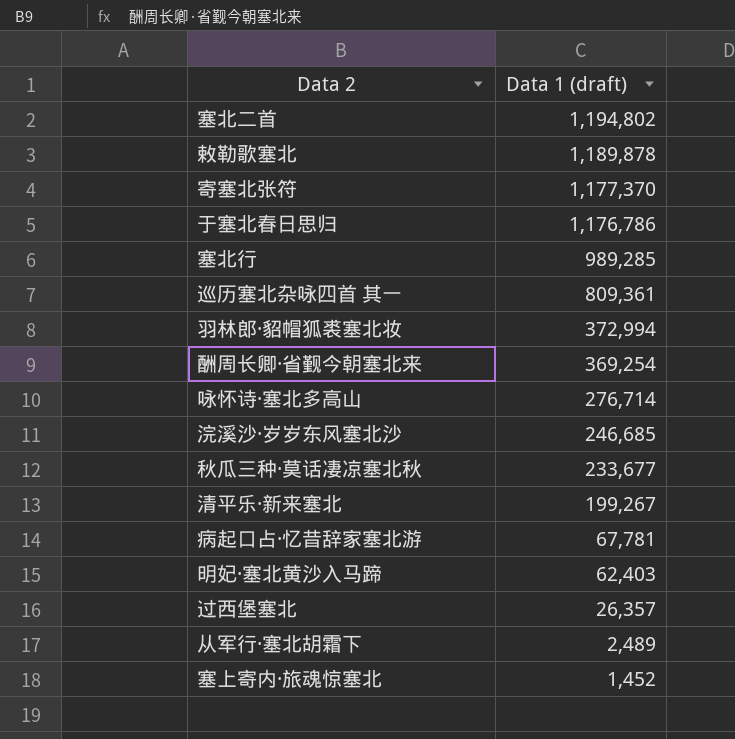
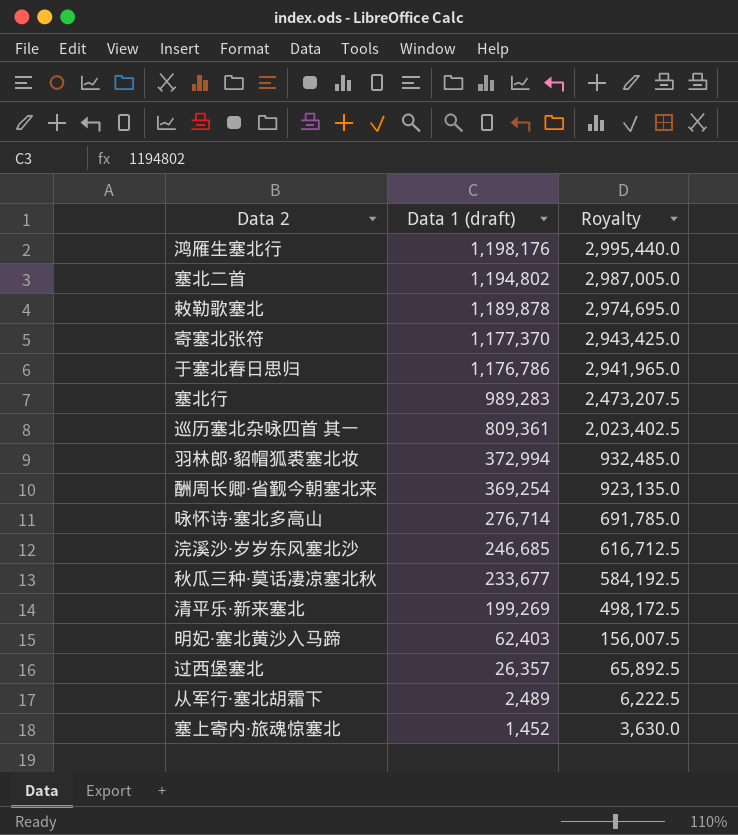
column Royalty | formula: none -> [Data 1 (draft)] * 2.5
row 病起口占·忆昔辞家塞北游: 67,781 -> none
row 鸿雁生塞北行: none -> 1,198,176 | 2,995,440.0
塞北行 | Data 1 (draft): 989,285 -> 989,283
清平乐·新来塞北 | Data 1 (draft): 199,267 -> 199,269

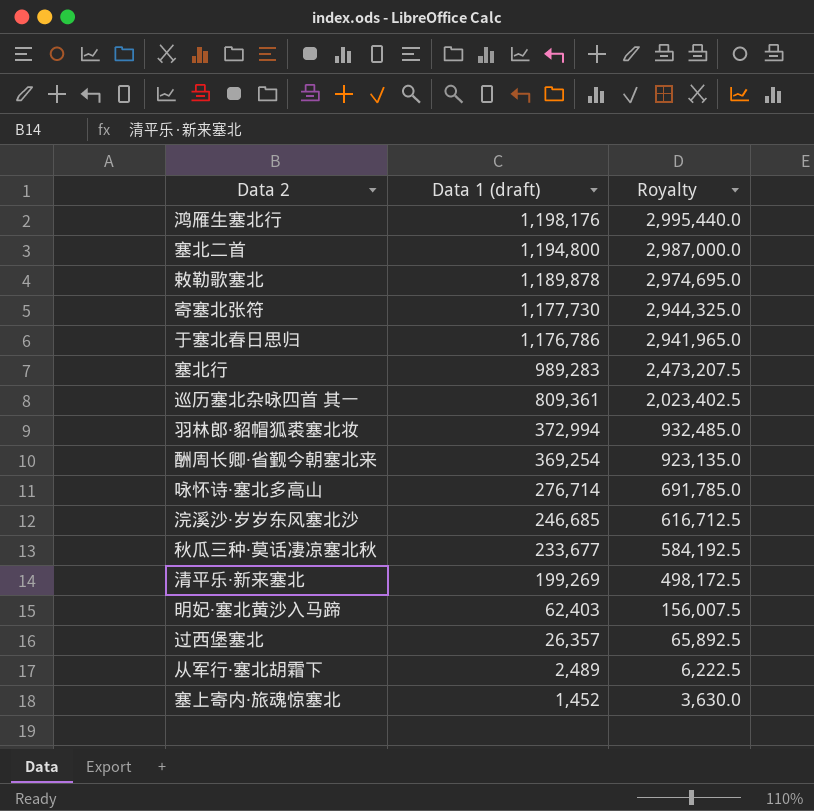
塞北二首 | Data 1 (draft): 1,194,802 -> 1,194,800
塞北二首 | Royalty: 2,987,005.0 -> 2,987,000.0
寄塞北张符 | Data 1 (draft): 1,177,370 -> 1,177,730
寄塞北张符 | Royalty: 2,943,425.0 -> 2,944,325.0

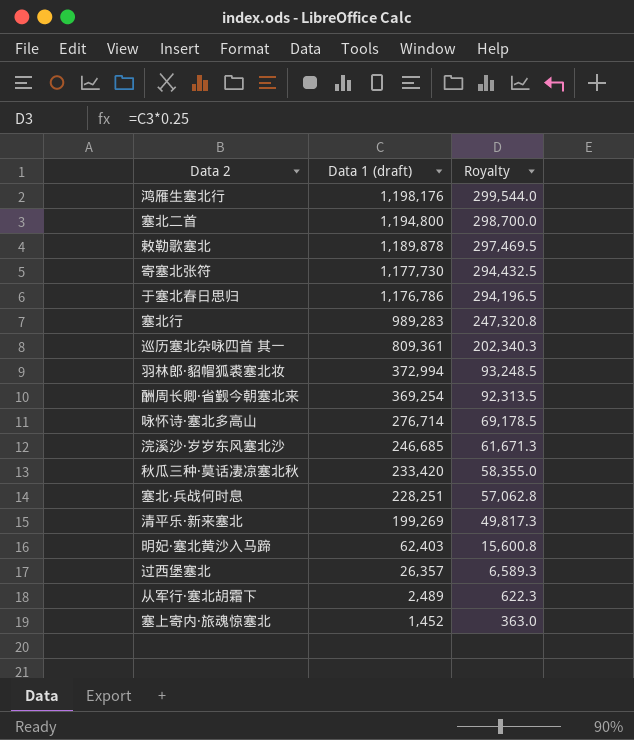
column Royalty | formula: [Data 1 (draft)] * 2.5 -> [Data 1 (draft)] * 0.25
秋瓜三种·莫话凄凉塞北秋 | Data 1 (draft): 233,677 -> 233,420
row 塞北·兵战何时息: none -> 228,251 | 57,062.8

